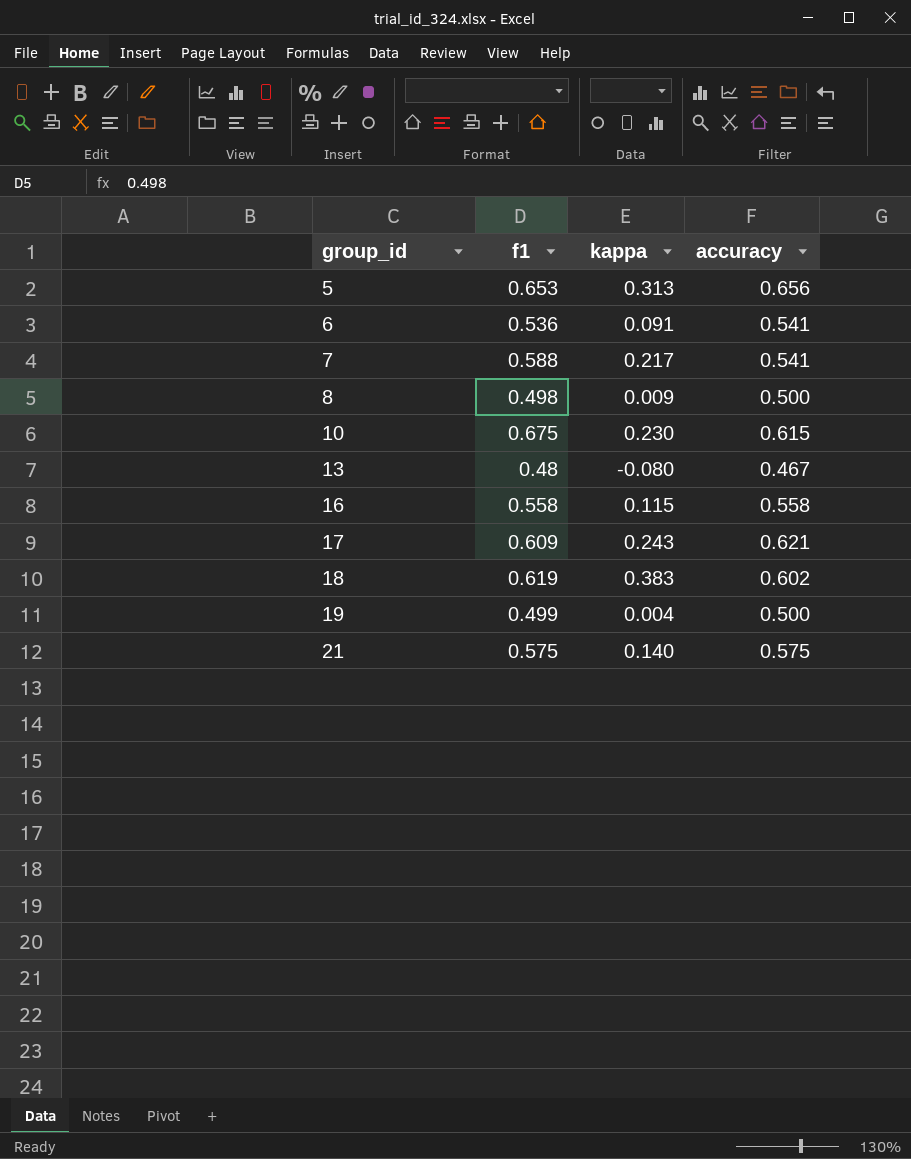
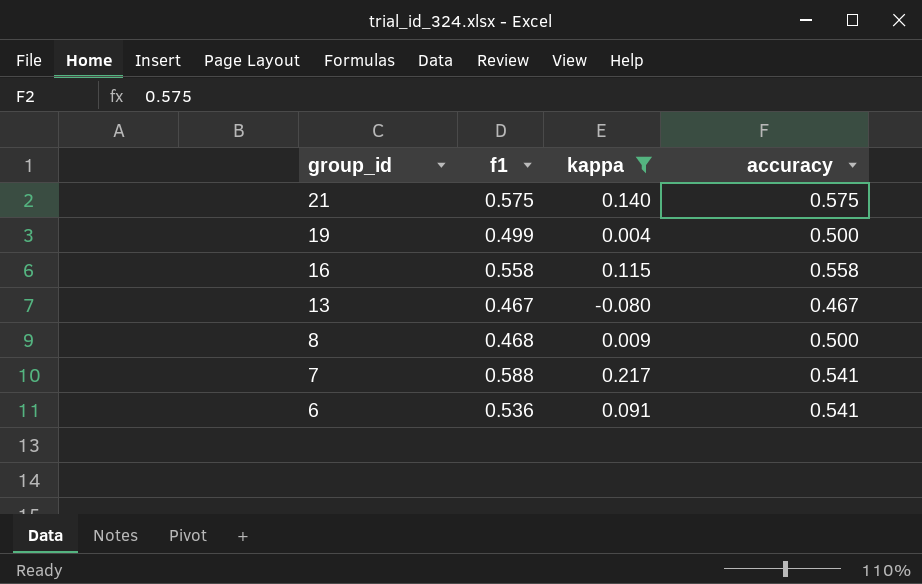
filter: none -> kappa <= 0.217
row order: group_id ascending -> group_id descending
13 | f1: 0.48 -> 0.467
8 | f1: 0.498 -> 0.468

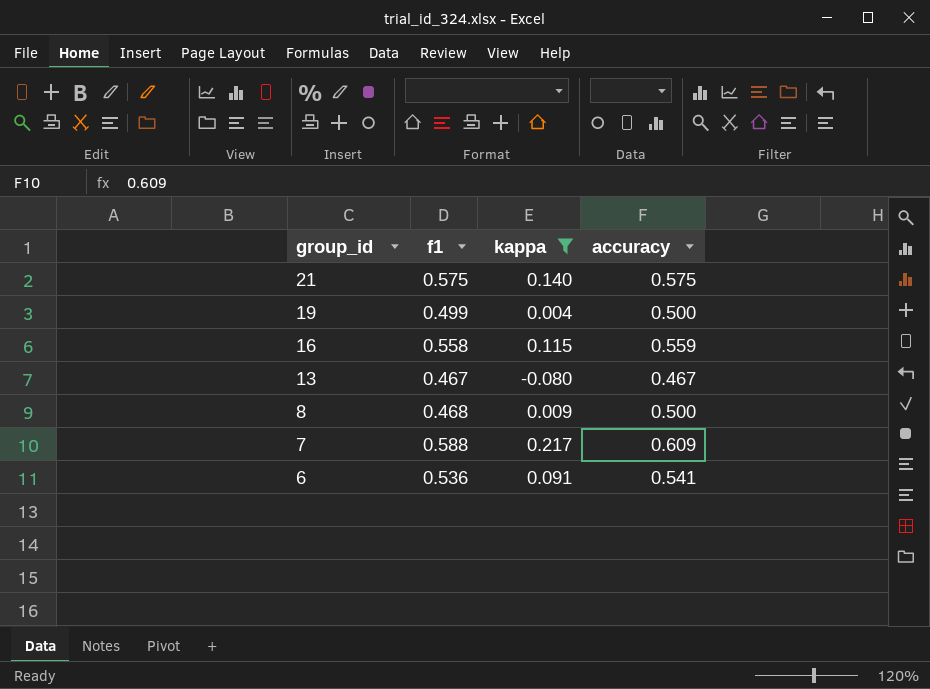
16 | accuracy: 0.558 -> 0.559
7 | accuracy: 0.541 -> 0.609

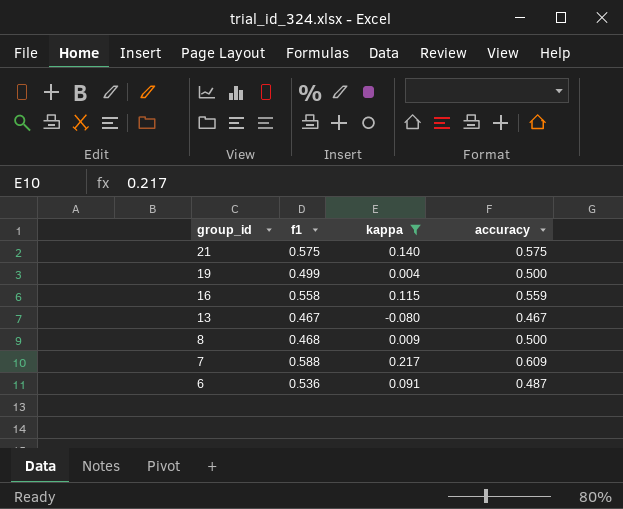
6 | accuracy: 0.541 -> 0.487

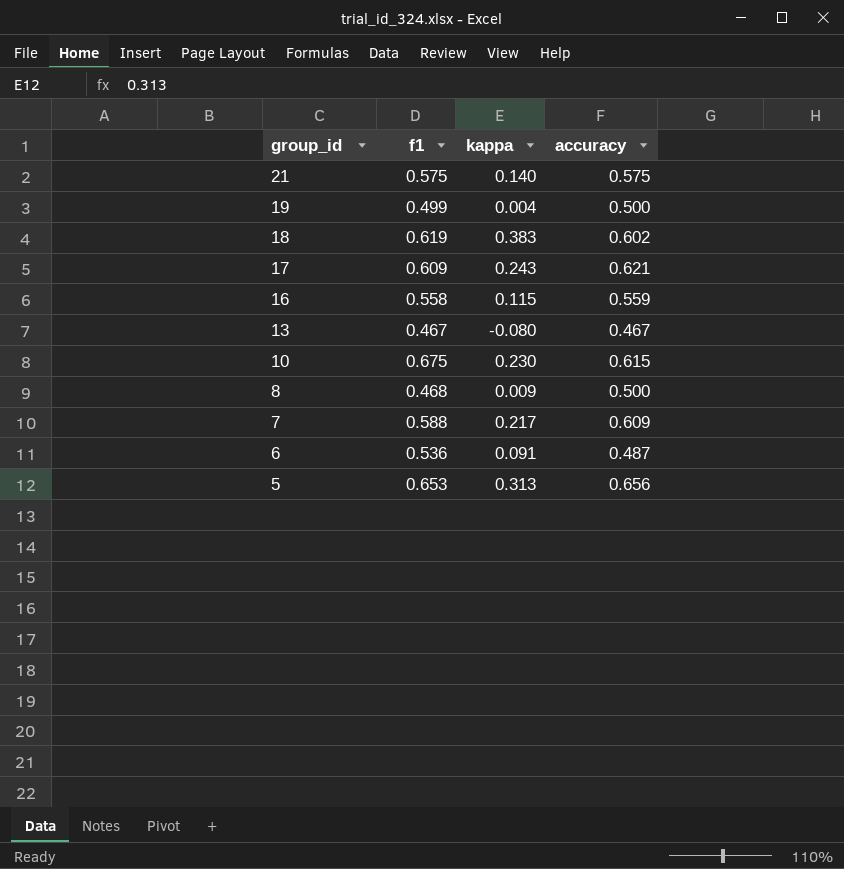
filter: kappa <= 0.217 -> none

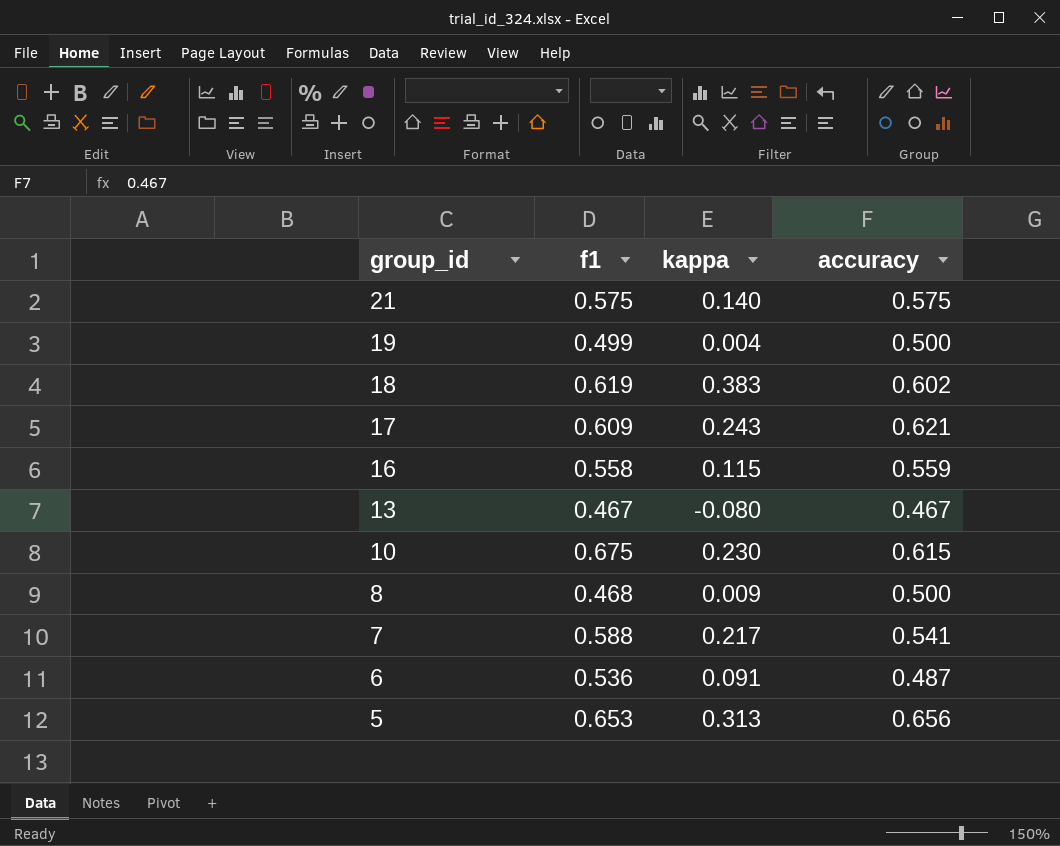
7 | accuracy: 0.609 -> 0.541

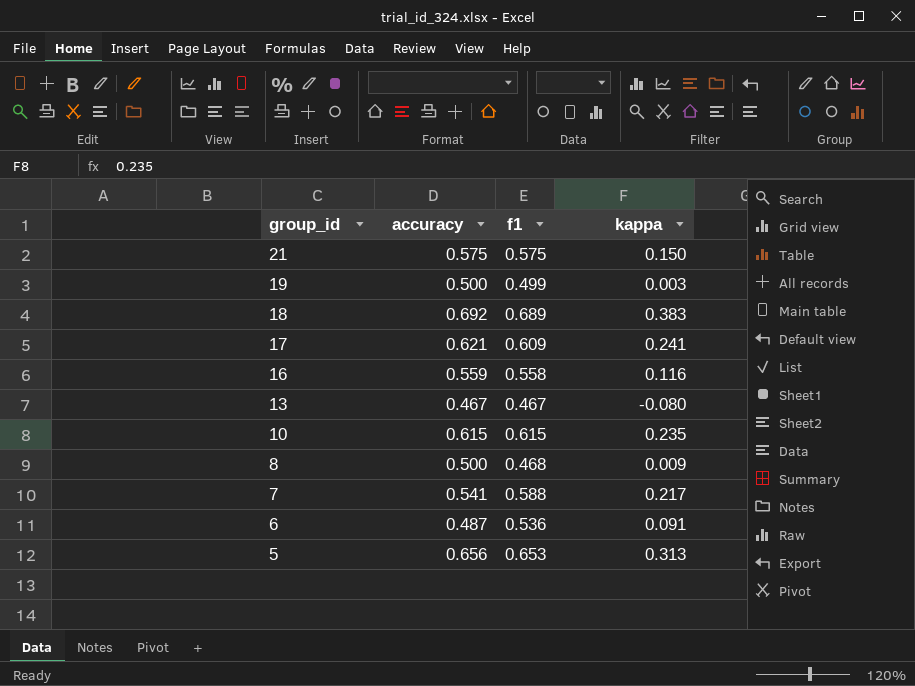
column accuracy | position: 4 -> 2
21 | kappa: 0.140 -> 0.150
19 | kappa: 0.004 -> 0.003
18 | accuracy: 0.602 -> 0.692
18 | f1: 0.619 -> 0.689
17 | kappa: 0.243 -> 0.241
16 | kappa: 0.115 -> 0.116
10 | f1: 0.675 -> 0.615
10 | kappa: 0.230 -> 0.235

